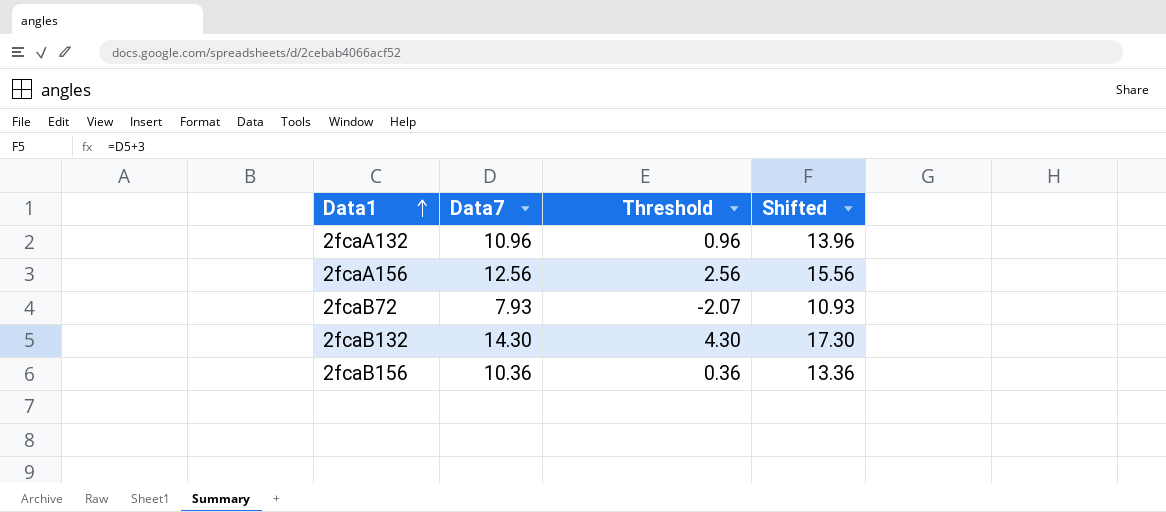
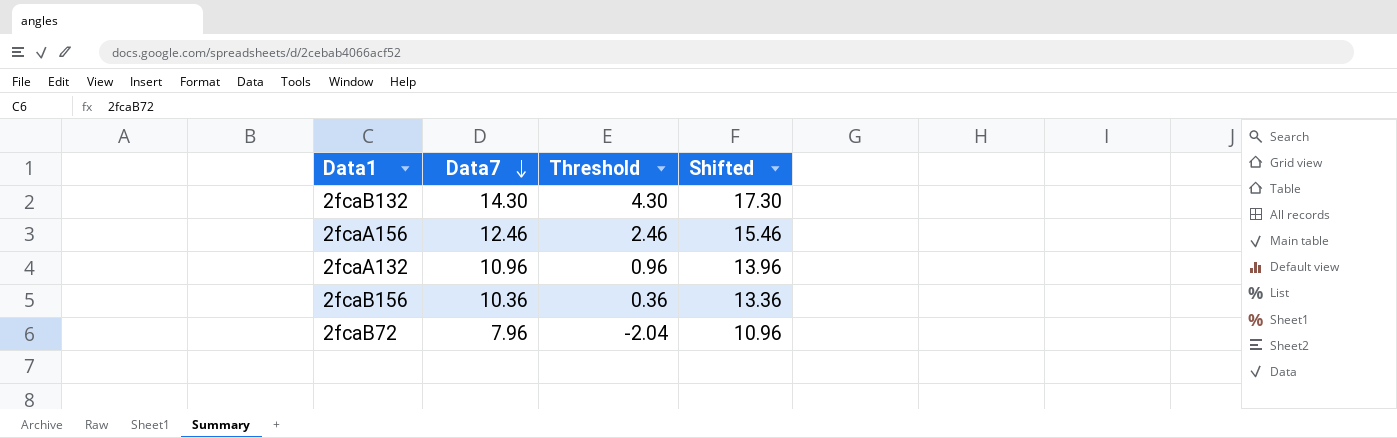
row order: Data1 ascending -> Data7 descending
2fcaA156 | Data7: 12.56 -> 12.46
2fcaA156 | Threshold: 2.56 -> 2.46
2fcaA156 | Shifted: 15.56 -> 15.46
2fcaB72 | Data7: 7.93 -> 7.96
2fcaB72 | Threshold: -2.07 -> -2.04
2fcaB72 | Shifted: 10.93 -> 10.96

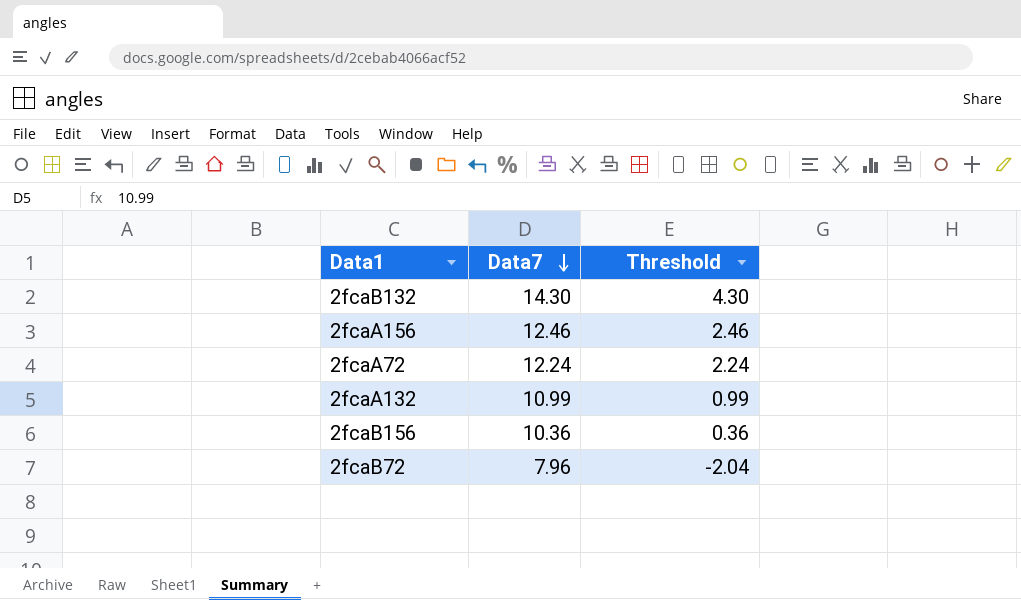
column Shifted | formula: [Data7] + 3 -> none
row 2fcaA72: none -> 12.24 | 2.24
2fcaA132 | Data7: 10.96 -> 10.99
2fcaA132 | Threshold: 0.96 -> 0.99

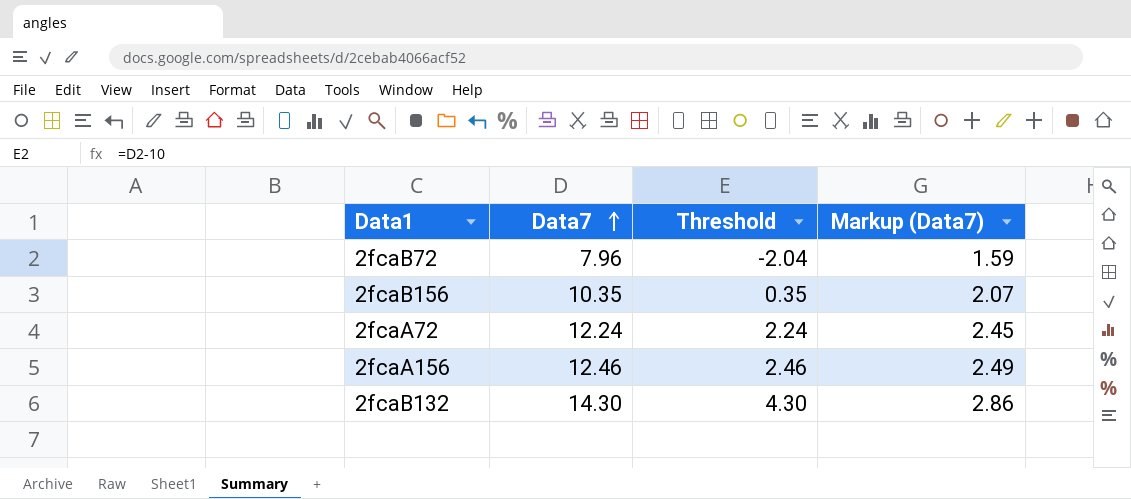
row order: Data7 descending -> Data7 ascending
column Markup (Data7) | formula: none -> [Data7] * 0.2
row 2fcaA132: 10.99 | 0.99 -> none
2fcaB156 | Data7: 10.36 -> 10.35
2fcaB156 | Threshold: 0.36 -> 0.35

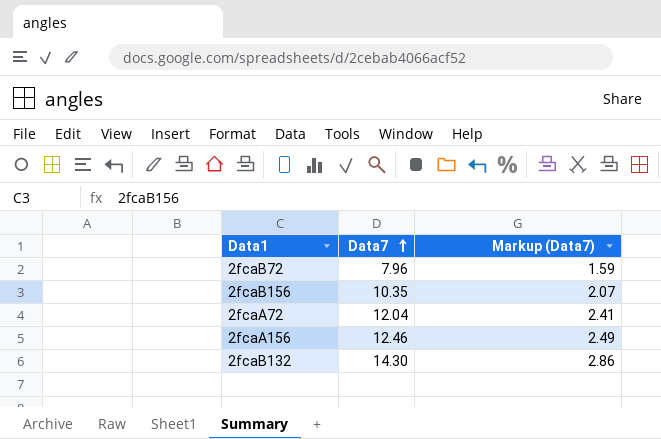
column Threshold | formula: [Data7] - 10 -> none
2fcaA72 | Data7: 12.24 -> 12.04
2fcaA72 | Markup (Data7): 2.45 -> 2.41

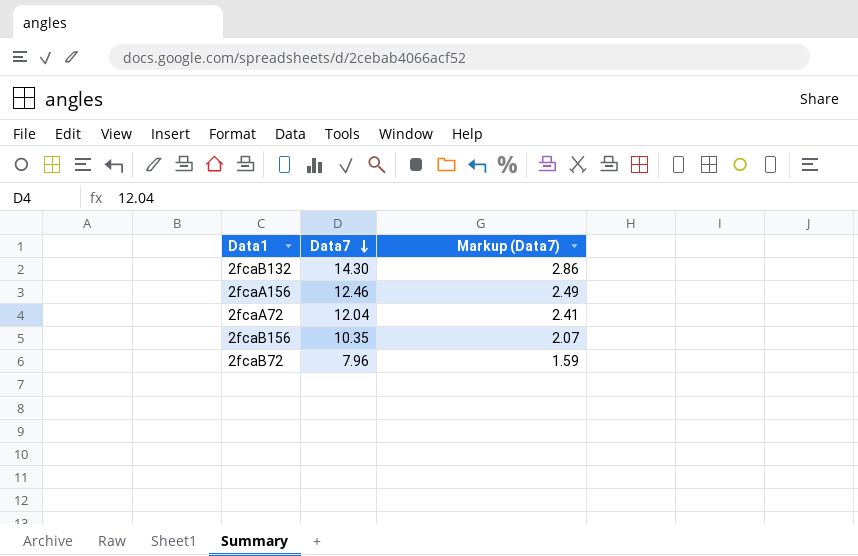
row order: Data7 ascending -> Data7 descending

